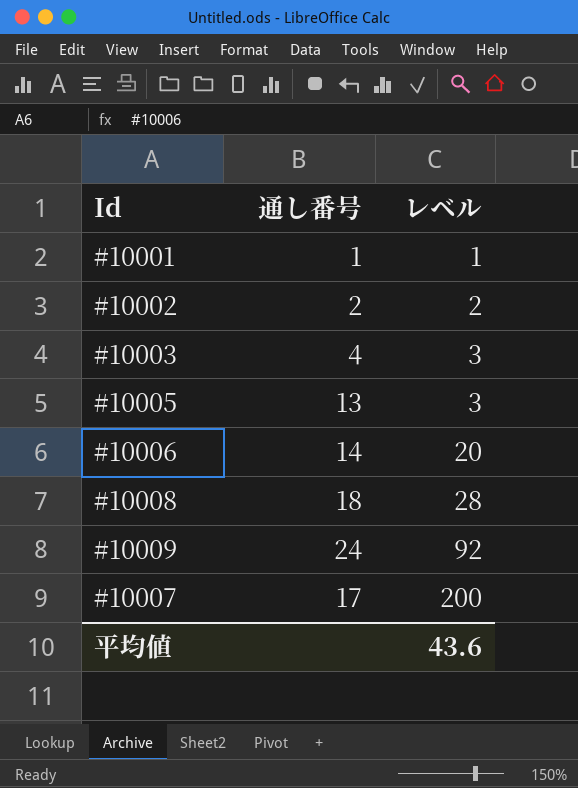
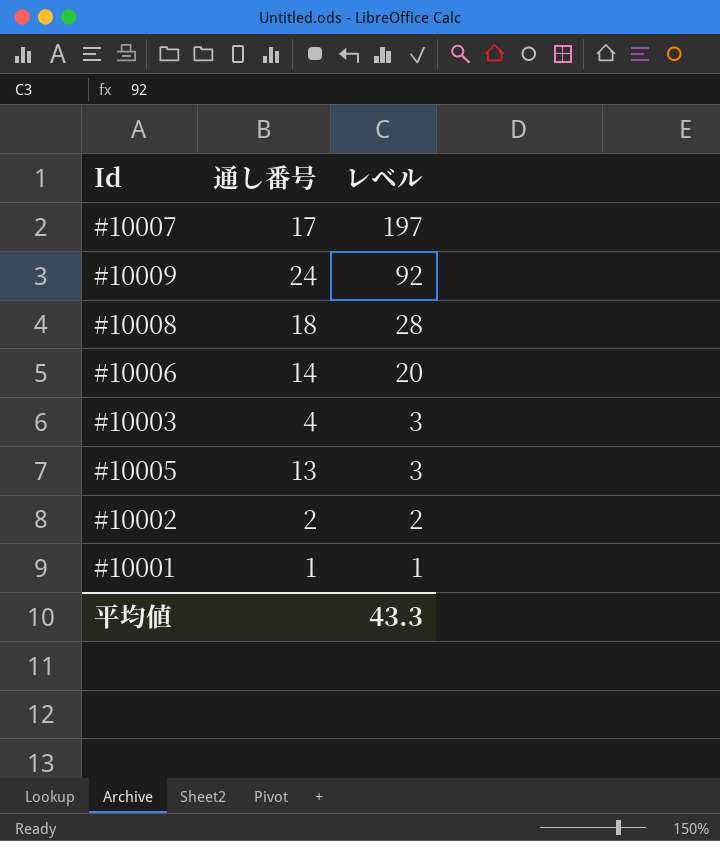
row order: レベル ascending -> レベル descending
#10007 | レベル: 200 -> 197
平均値 | レベル: 43.6 -> 43.3

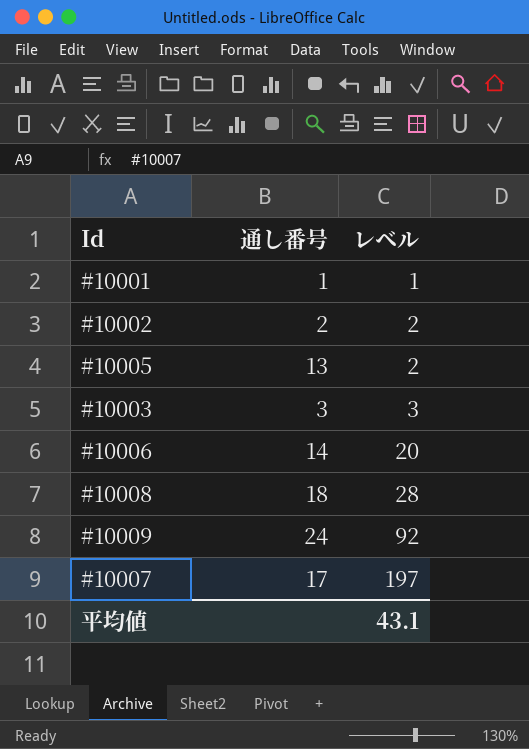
row order: レベル descending -> レベル ascending
#10005 | レベル: 3 -> 2
#10003 | 通し番号: 4 -> 3
平均値 | レベル: 43.3 -> 43.1

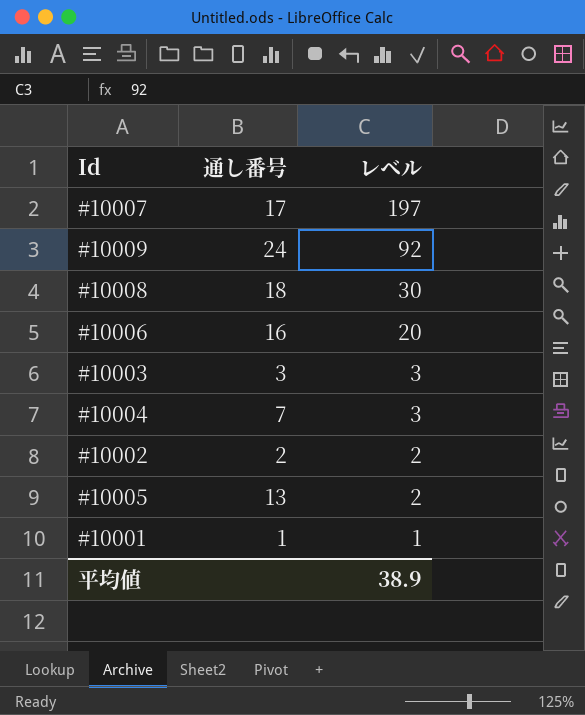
row order: レベル ascending -> レベル descending
#10008 | レベル: 28 -> 30
#10006 | 通し番号: 14 -> 16
row #10004: none -> 7 | 3
平均値 | レベル: 43.1 -> 38.9

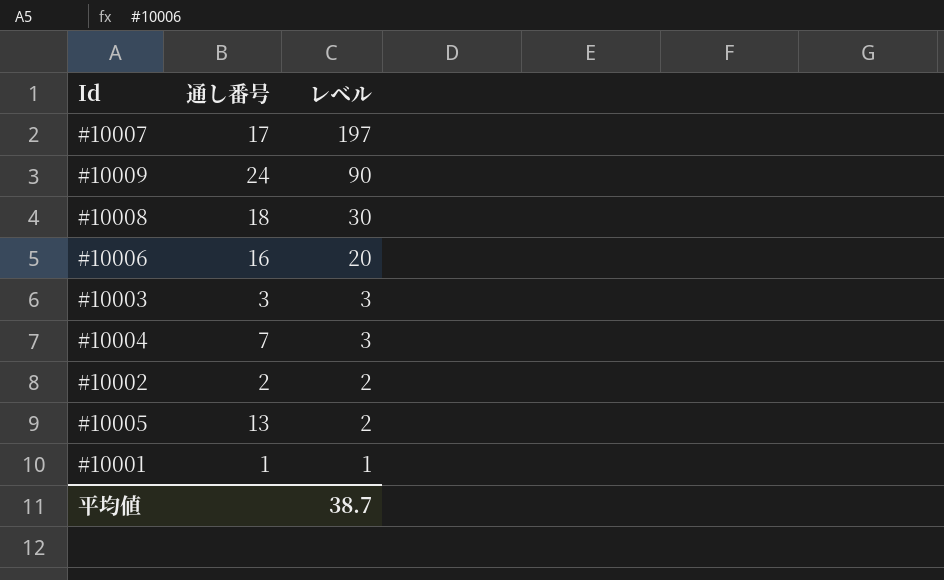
#10009 | レベル: 92 -> 90
平均値 | レベル: 38.9 -> 38.7

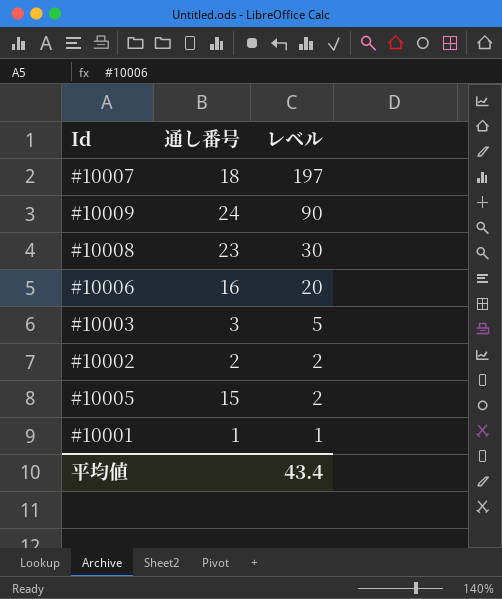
row #10004: 7 | 3 -> none
#10007 | 通し番号: 17 -> 18
#10008 | 通し番号: 18 -> 23
#10003 | レベル: 3 -> 5
#10005 | 通し番号: 13 -> 15
平均値 | レベル: 38.7 -> 43.4

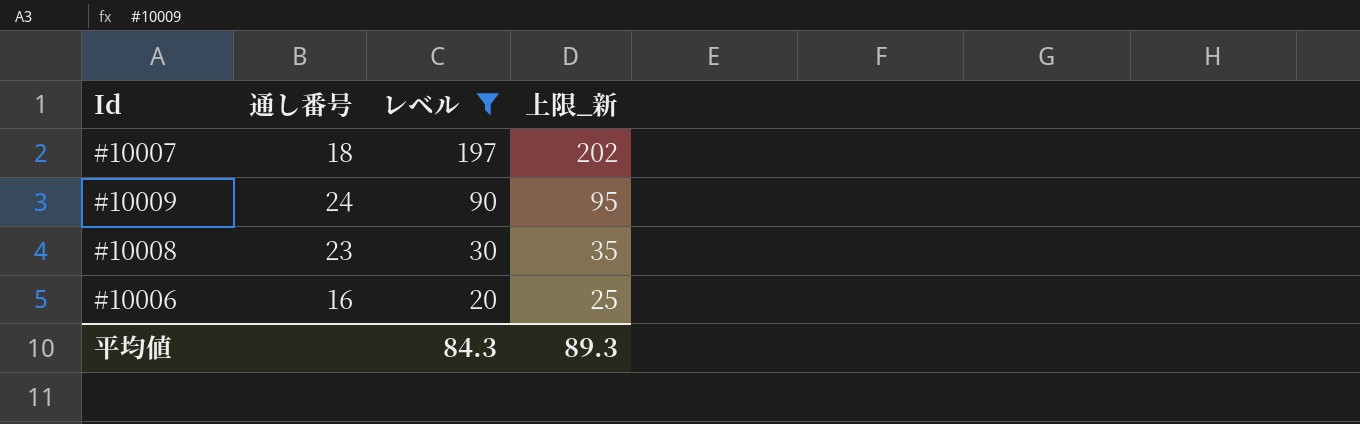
filter: none -> レベル >= 20
column 上限_新 | formula: none -> [レベル] + 5
平均値 | レベル: 43.4 -> 84.3

